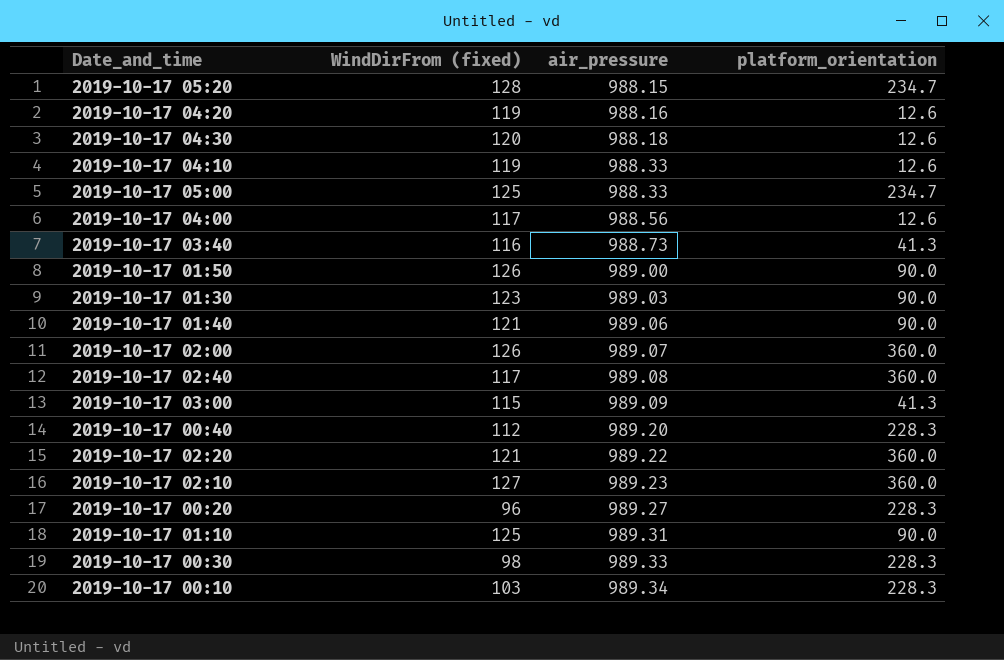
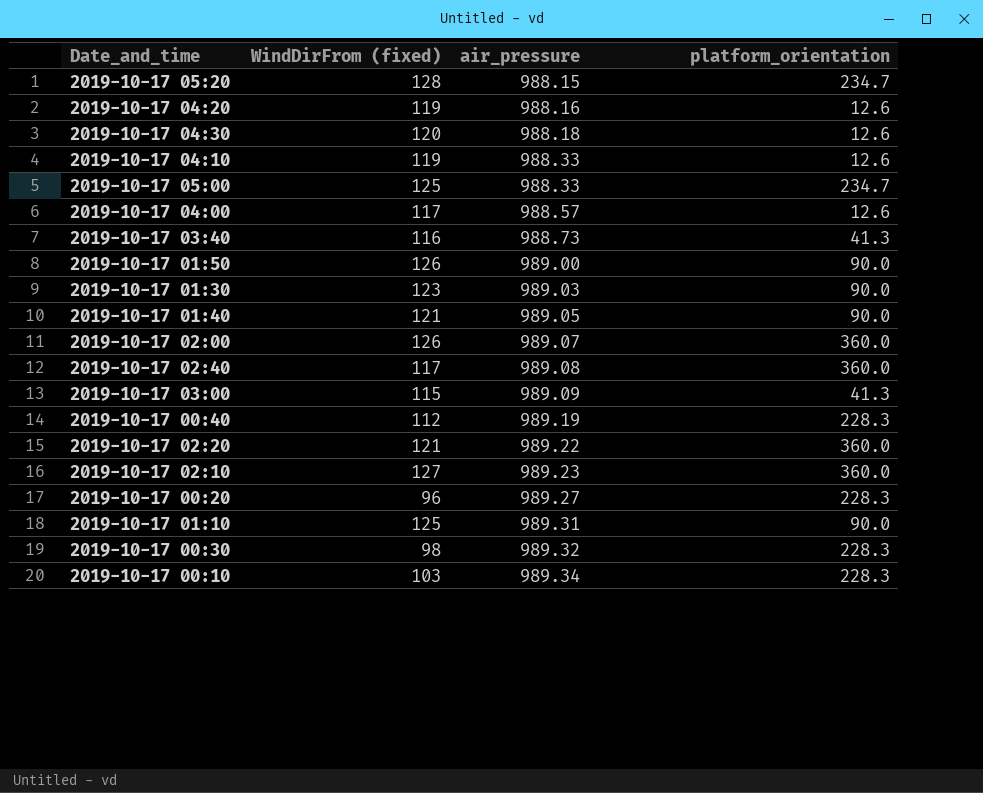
2019-10-17 04:00 | air_pressure: 988.56 -> 988.57
2019-10-17 01:40 | air_pressure: 989.06 -> 989.05
2019-10-17 00:40 | air_pressure: 989.20 -> 989.19
2019-10-17 00:30 | air_pressure: 989.33 -> 989.32

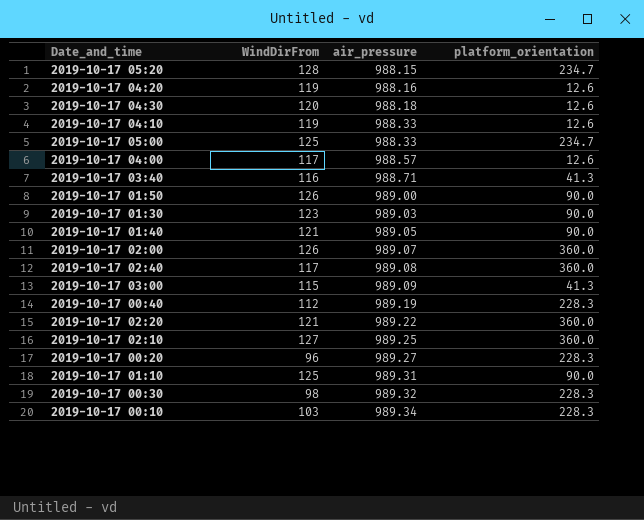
column name: WindDirFrom (fixed) -> WindDirFrom
2019-10-17 03:40 | air_pressure: 988.73 -> 988.71
2019-10-17 02:10 | air_pressure: 989.23 -> 989.25

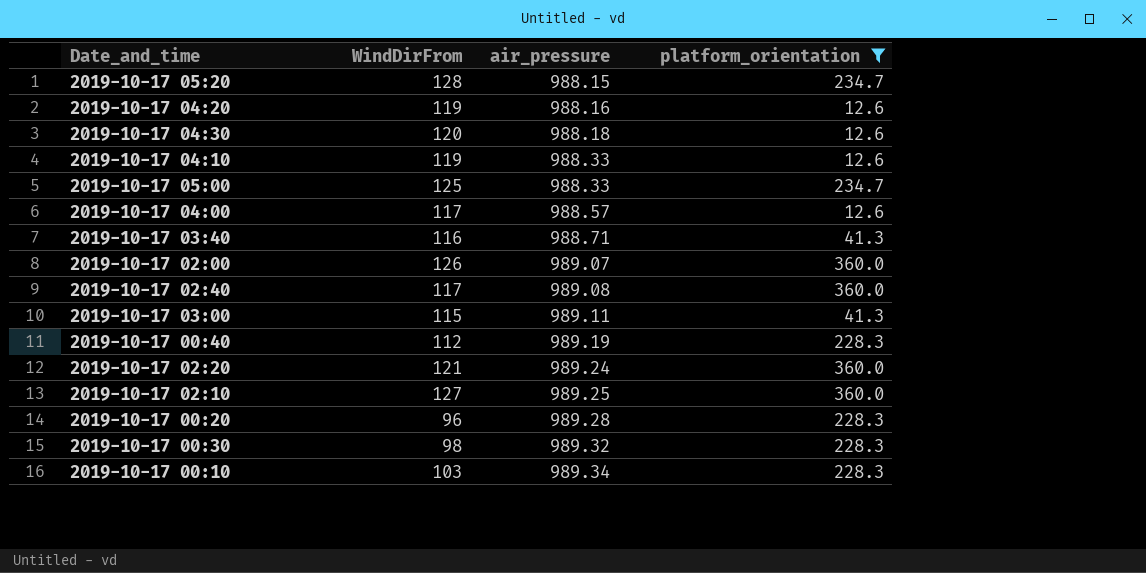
filter: none -> platform_orientation != 90.0
2019-10-17 03:00 | air_pressure: 989.09 -> 989.11
2019-10-17 02:20 | air_pressure: 989.22 -> 989.24
2019-10-17 00:20 | air_pressure: 989.27 -> 989.28

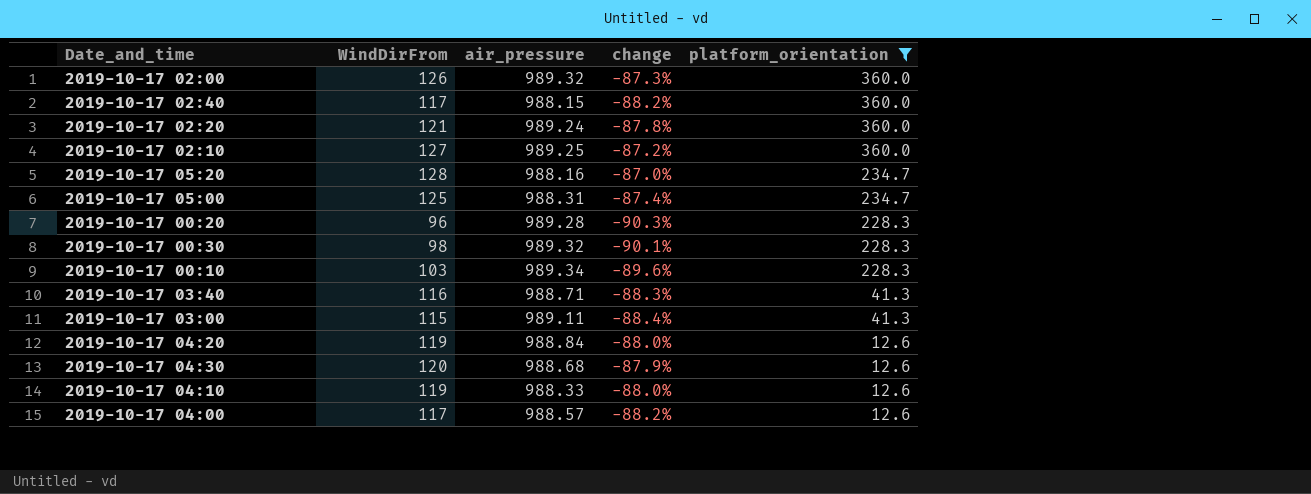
row order: air_pressure ascending -> platform_orientation descending
column change | formula: none -> ([WindDirFrom] - [air_pressure]) / [air_pressure]
row 2019-10-17 00:40: 112 | 989.19 | 228.3 -> none
2019-10-17 02:00 | air_pressure: 989.07 -> 989.32
2019-10-17 02:40 | air_pressure: 989.08 -> 988.15
2019-10-17 05:20 | air_pressure: 988.15 -> 988.16
2019-10-17 05:00 | air_pressure: 988.33 -> 988.31
2019-10-17 04:20 | air_pressure: 988.16 -> 988.84
2019-10-17 04:30 | air_pressure: 988.18 -> 988.68

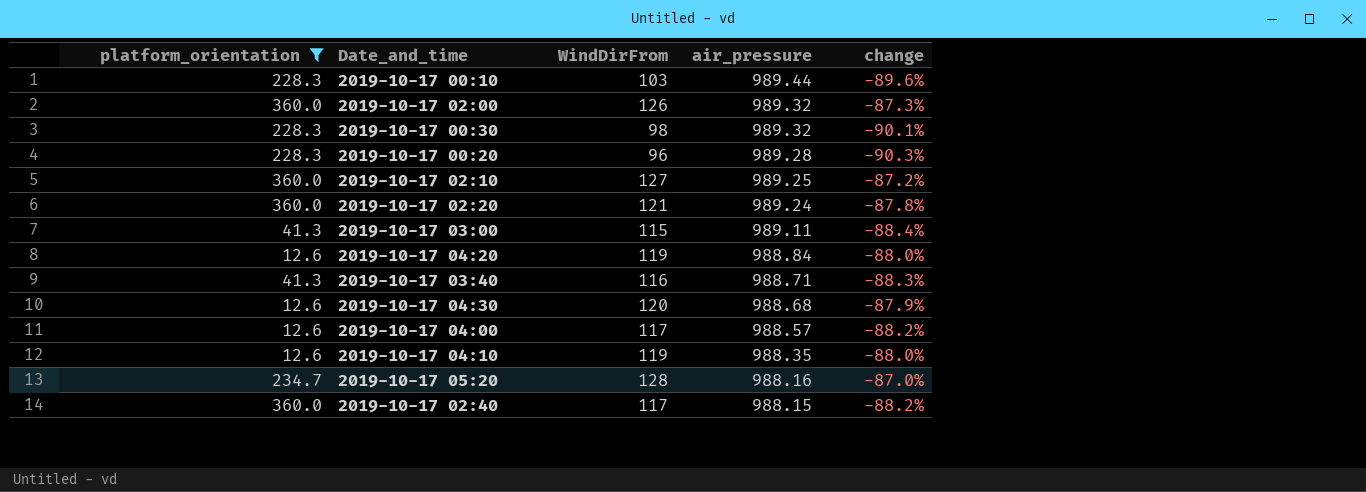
row order: platform_orientation descending -> air_pressure descending
column platform_orientation | position: 5 -> 1
row 2019-10-17 05:00: 125 | 988.31 | -87.4% | 234.7 -> none
2019-10-17 00:10 | air_pressure: 989.34 -> 989.44
2019-10-17 04:10 | air_pressure: 988.33 -> 988.35

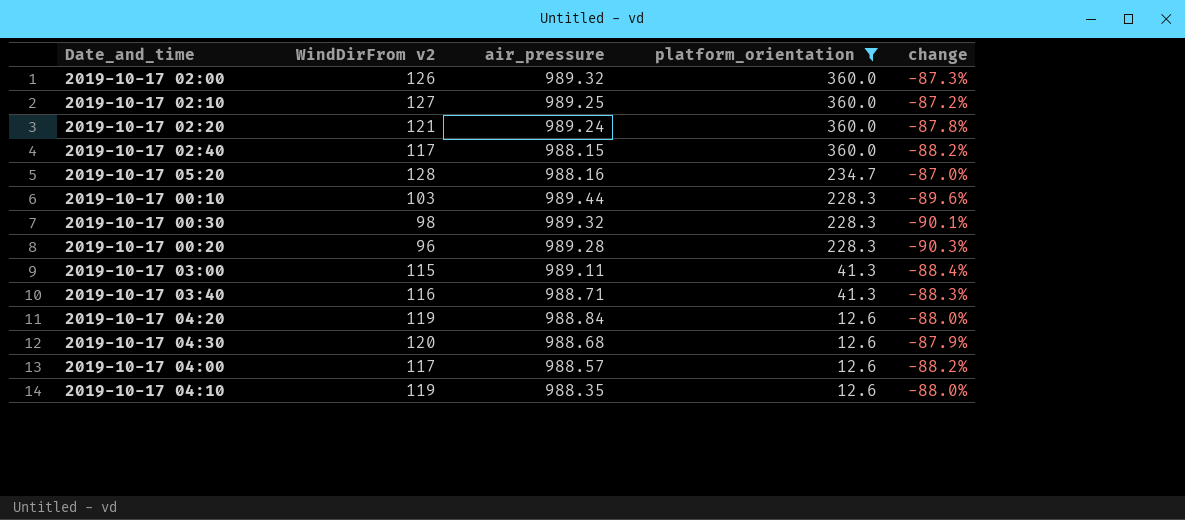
row order: air_pressure descending -> platform_orientation descending
column name: WindDirFrom -> WindDirFrom v2
column platform_orientation | position: 1 -> 4

